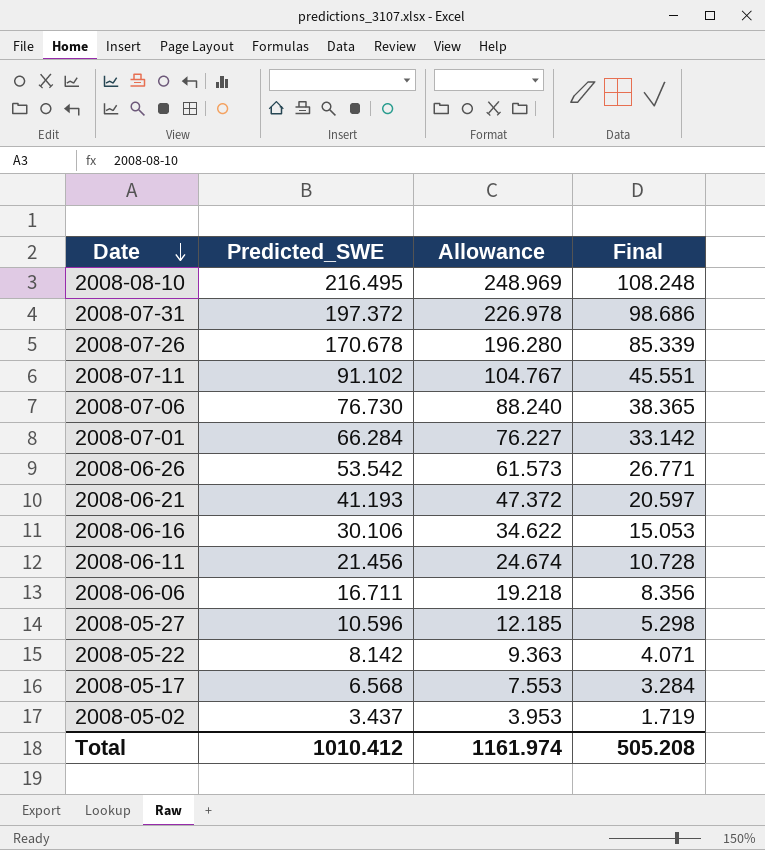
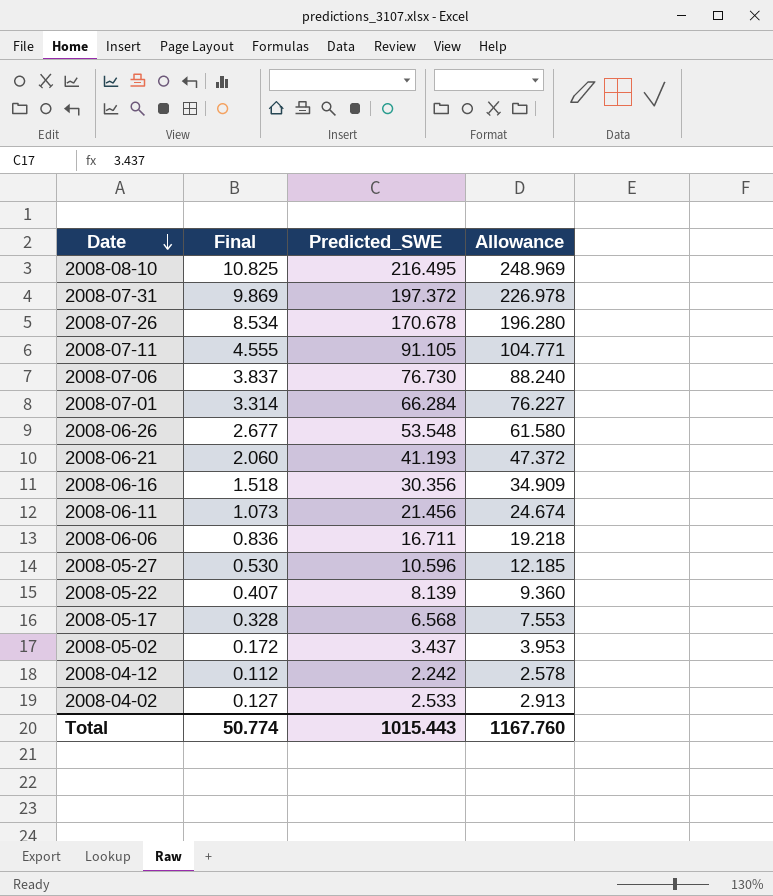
column Final | formula: [Predicted_SWE] * 0.5 -> [Predicted_SWE] * 0.05
column Final | position: 4 -> 2
2008-07-11 | Predicted_SWE: 91.102 -> 91.105
2008-07-11 | Allowance: 104.767 -> 104.771
2008-06-26 | Predicted_SWE: 53.542 -> 53.548
2008-06-26 | Allowance: 61.573 -> 61.580
2008-06-16 | Predicted_SWE: 30.106 -> 30.356
2008-06-16 | Allowance: 34.622 -> 34.909
2008-05-22 | Predicted_SWE: 8.142 -> 8.139
2008-05-22 | Allowance: 9.363 -> 9.360
row 2008-04-12: none -> 0.112 | 2.242 | 2.578
row 2008-04-02: none -> 0.127 | 2.533 | 2.913
Total | Final: 505.208 -> 50.774
Total | Predicted_SWE: 1010.412 -> 1015.443
Total | Allowance: 1161.974 -> 1167.760

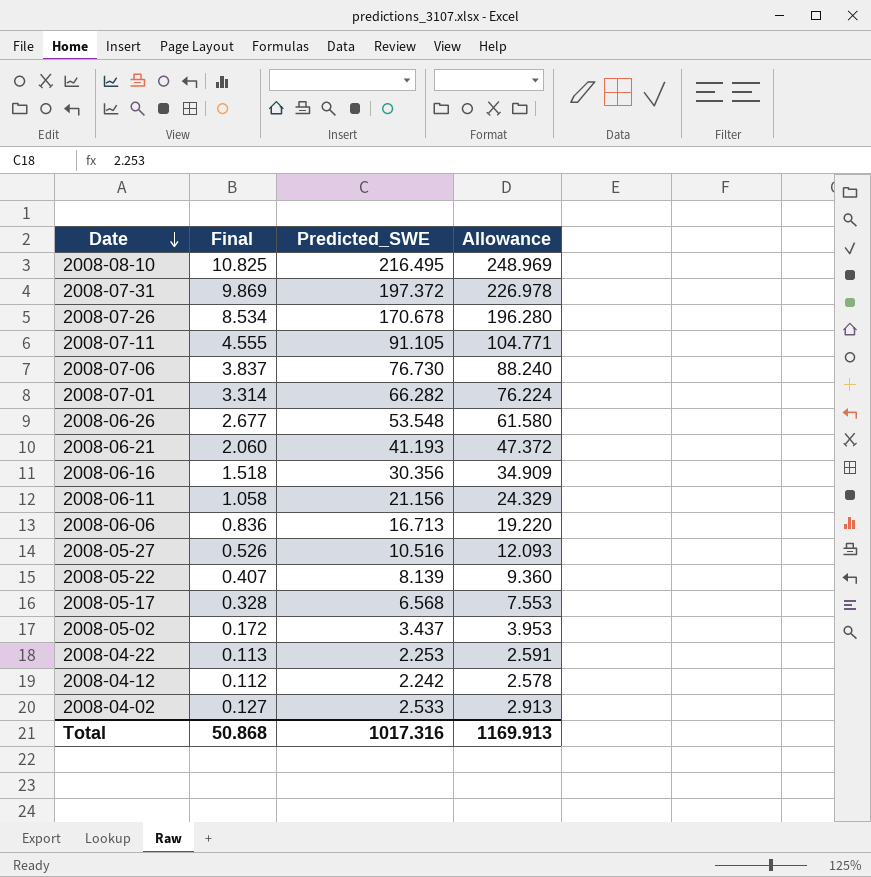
2008-07-01 | Predicted_SWE: 66.284 -> 66.282
2008-07-01 | Allowance: 76.227 -> 76.224
2008-06-11 | Final: 1.073 -> 1.058
2008-06-11 | Predicted_SWE: 21.456 -> 21.156
2008-06-11 | Allowance: 24.674 -> 24.329
2008-06-06 | Predicted_SWE: 16.711 -> 16.713
2008-06-06 | Allowance: 19.218 -> 19.220
2008-05-27 | Final: 0.530 -> 0.526
2008-05-27 | Predicted_SWE: 10.596 -> 10.516
2008-05-27 | Allowance: 12.185 -> 12.093
row 2008-04-22: none -> 0.113 | 2.253 | 2.591
Total | Final: 50.774 -> 50.868
Total | Predicted_SWE: 1015.443 -> 1017.316
Total | Allowance: 1167.760 -> 1169.913

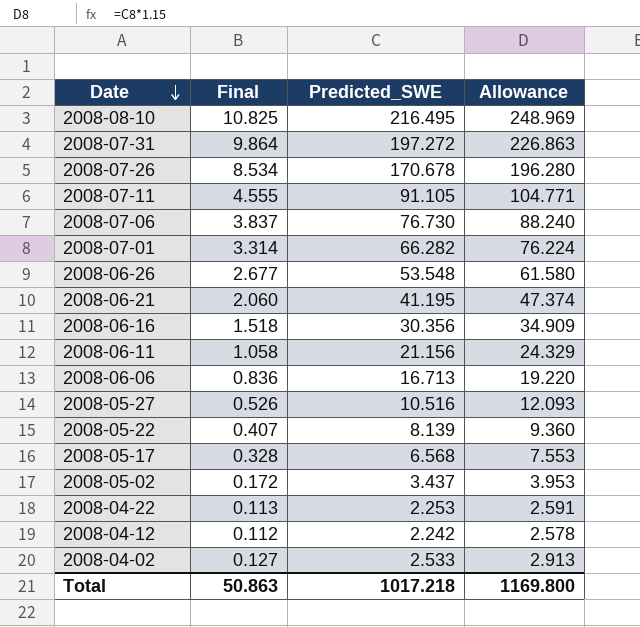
2008-07-31 | Final: 9.869 -> 9.864
2008-07-31 | Predicted_SWE: 197.372 -> 197.272
2008-07-31 | Allowance: 226.978 -> 226.863
2008-06-21 | Predicted_SWE: 41.193 -> 41.195
2008-06-21 | Allowance: 47.372 -> 47.374
Total | Final: 50.868 -> 50.863
Total | Predicted_SWE: 1017.316 -> 1017.218
Total | Allowance: 1169.913 -> 1169.800

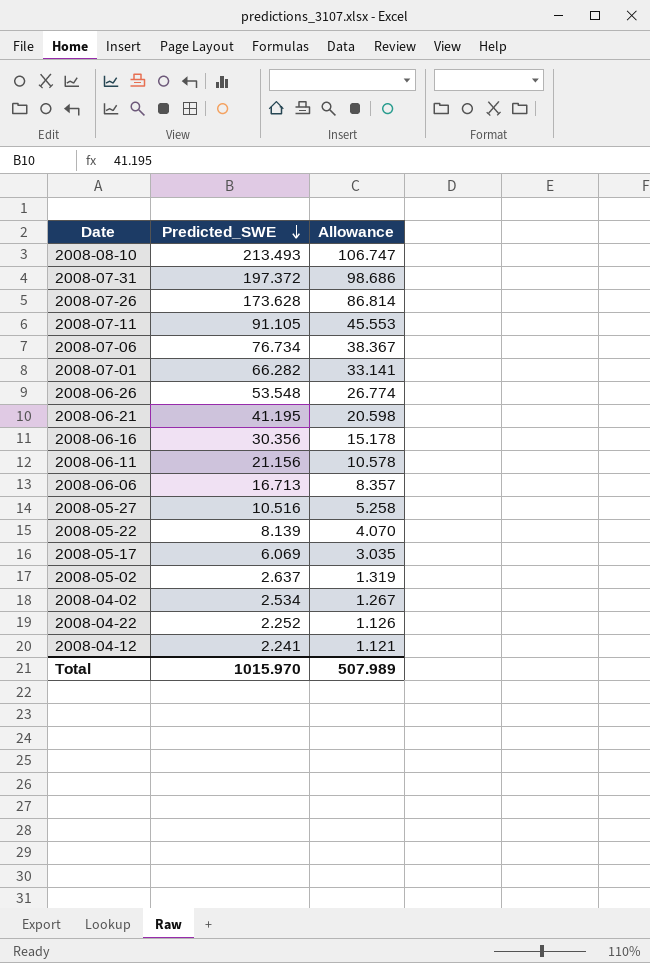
row order: Date descending -> Predicted_SWE descending
column Final | formula: [Predicted_SWE] * 0.05 -> none
column Allowance | formula: [Predicted_SWE] * 1.15 -> [Predicted_SWE] * 0.5
2008-08-10 | Predicted_SWE: 216.495 -> 213.493
2008-07-31 | Predicted_SWE: 197.272 -> 197.372
2008-07-26 | Predicted_SWE: 170.678 -> 173.628
2008-07-06 | Predicted_SWE: 76.730 -> 76.734
2008-05-17 | Predicted_SWE: 6.568 -> 6.069
2008-05-02 | Predicted_SWE: 3.437 -> 2.637
2008-04-02 | Predicted_SWE: 2.533 -> 2.534
2008-04-22 | Predicted_SWE: 2.253 -> 2.252
2008-04-12 | Predicted_SWE: 2.242 -> 2.241
Total | Predicted_SWE: 1017.218 -> 1015.970
Total | Allowance: 1169.800 -> 507.989

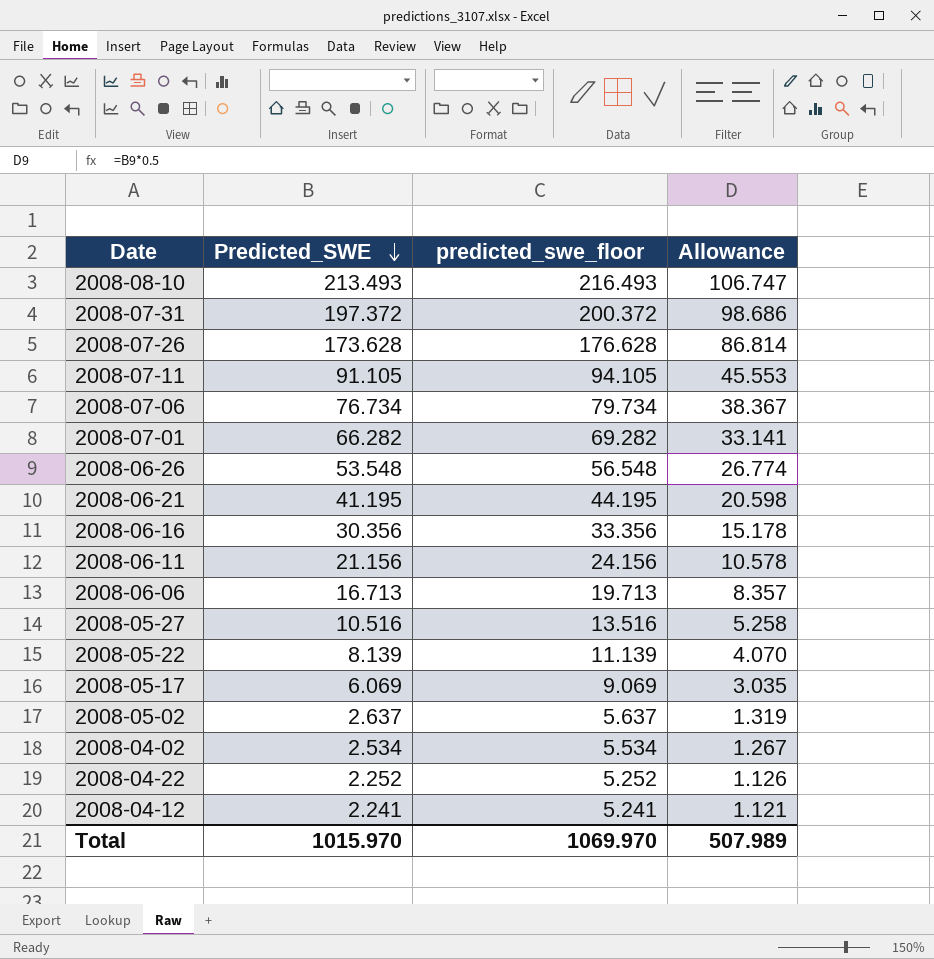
column predicted_swe_floor | formula: none -> [Predicted_SWE] + 3

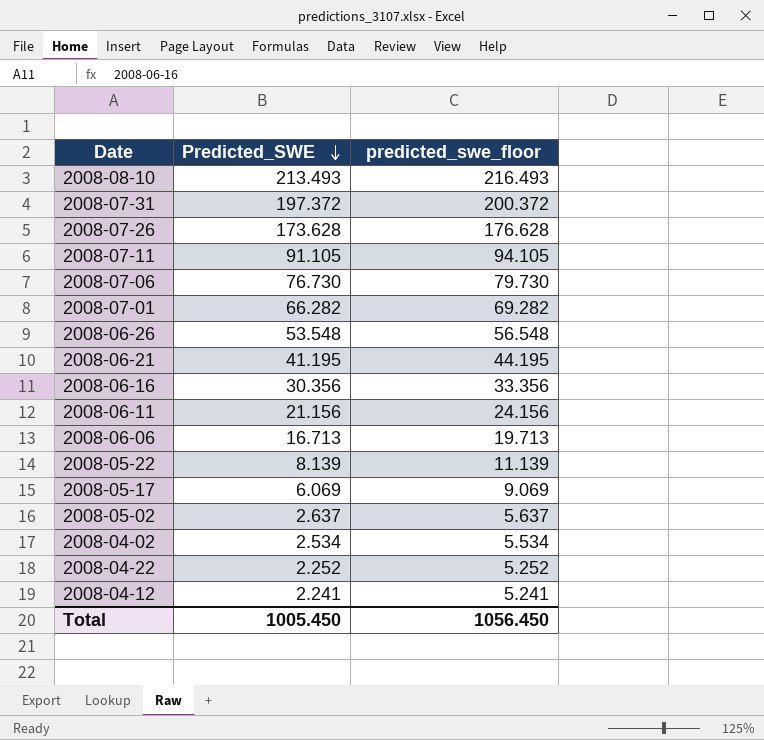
column Allowance | formula: [Predicted_SWE] * 0.5 -> none
row 2008-05-27: 10.516 | 13.516 | 5.258 -> none
2008-07-06 | Predicted_SWE: 76.734 -> 76.730
2008-07-06 | predicted_swe_floor: 79.734 -> 79.730
Total | Predicted_SWE: 1015.970 -> 1005.450
Total | predicted_swe_floor: 1069.970 -> 1056.450

